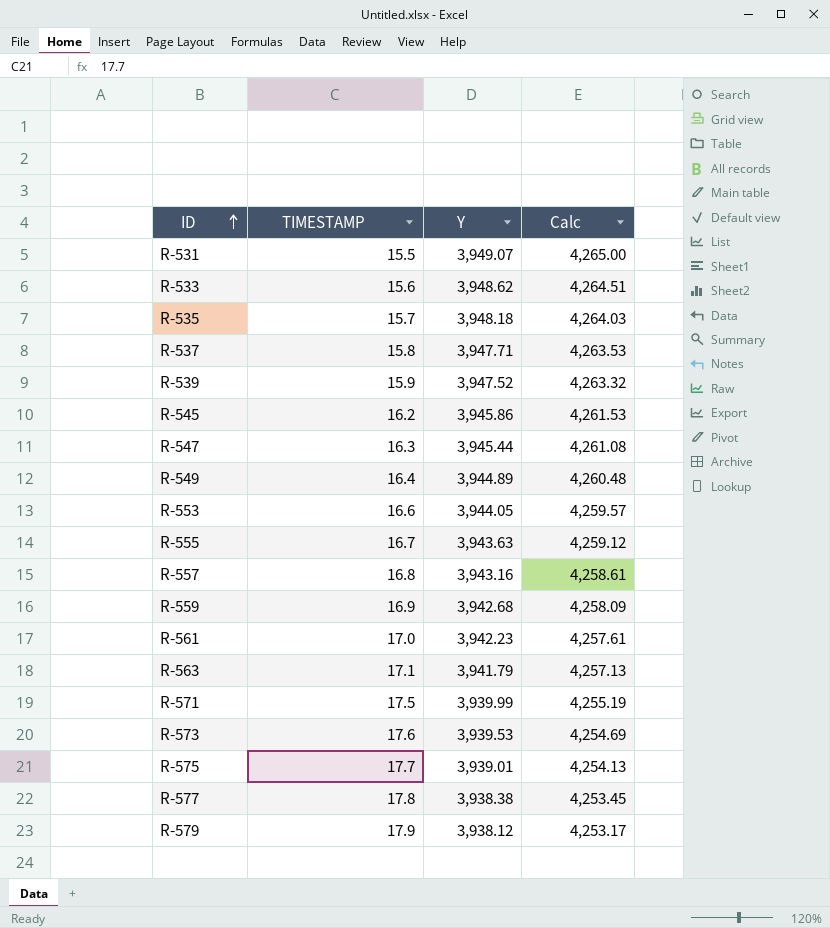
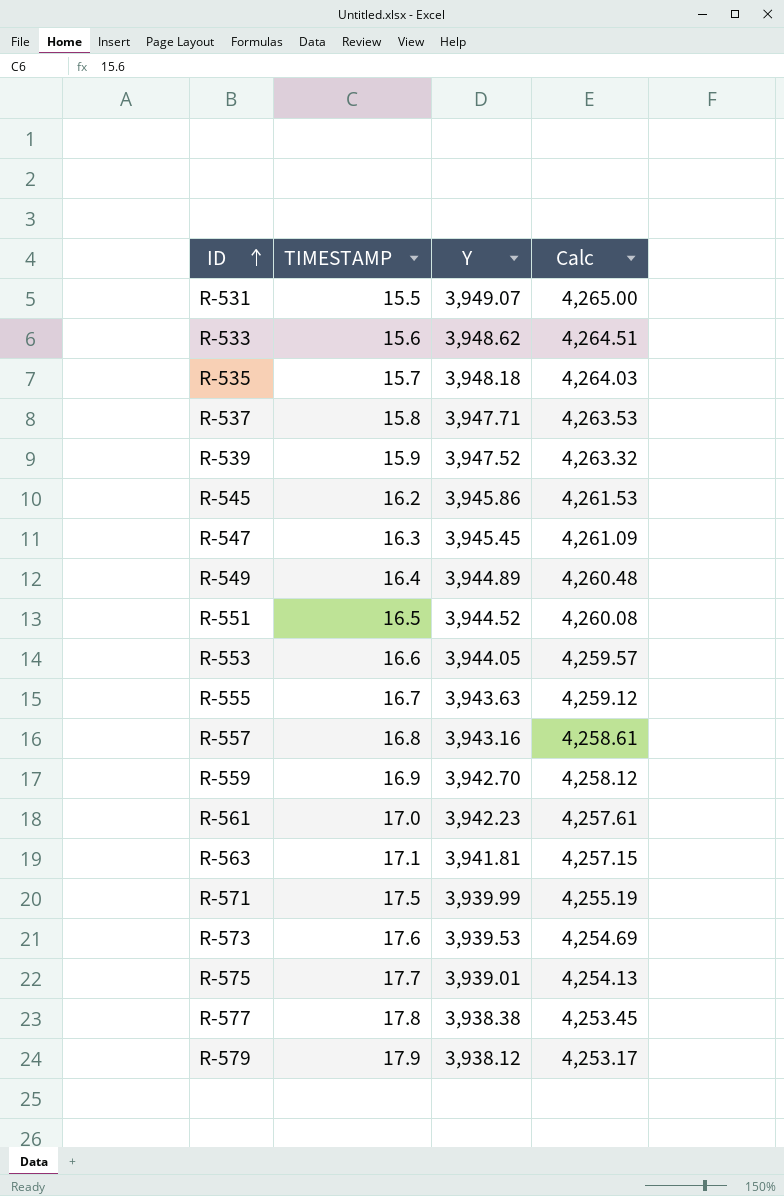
R-547 | Y: 3,945.44 -> 3,945.45
R-547 | Calc: 4,261.08 -> 4,261.09
row R-551: none -> 16.5 | 3,944.52 | 4,260.08
R-559 | Y: 3,942.68 -> 3,942.70
R-559 | Calc: 4,258.09 -> 4,258.12
R-563 | Y: 3,941.79 -> 3,941.81
R-563 | Calc: 4,257.13 -> 4,257.15

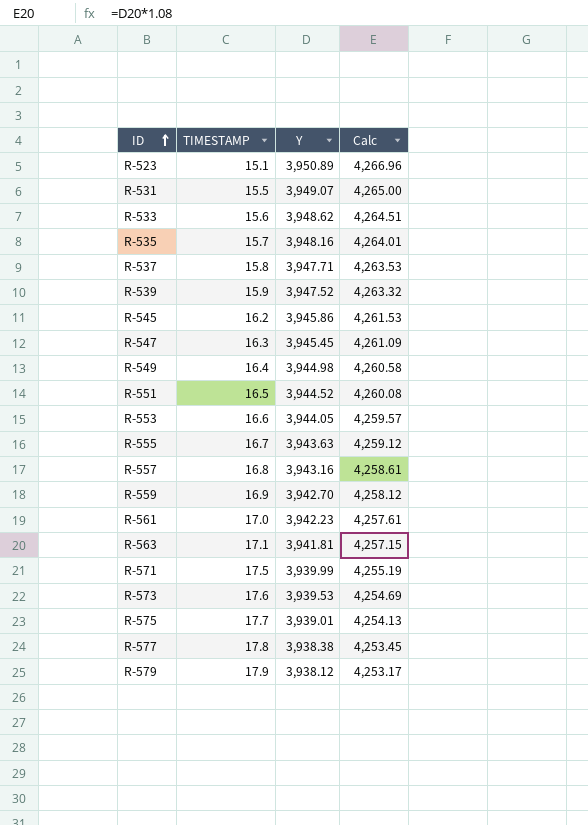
row R-523: none -> 15.1 | 3,950.89 | 4,266.96
R-535 | Y: 3,948.18 -> 3,948.16
R-535 | Calc: 4,264.03 -> 4,264.01
R-549 | Y: 3,944.89 -> 3,944.98
R-549 | Calc: 4,260.48 -> 4,260.58

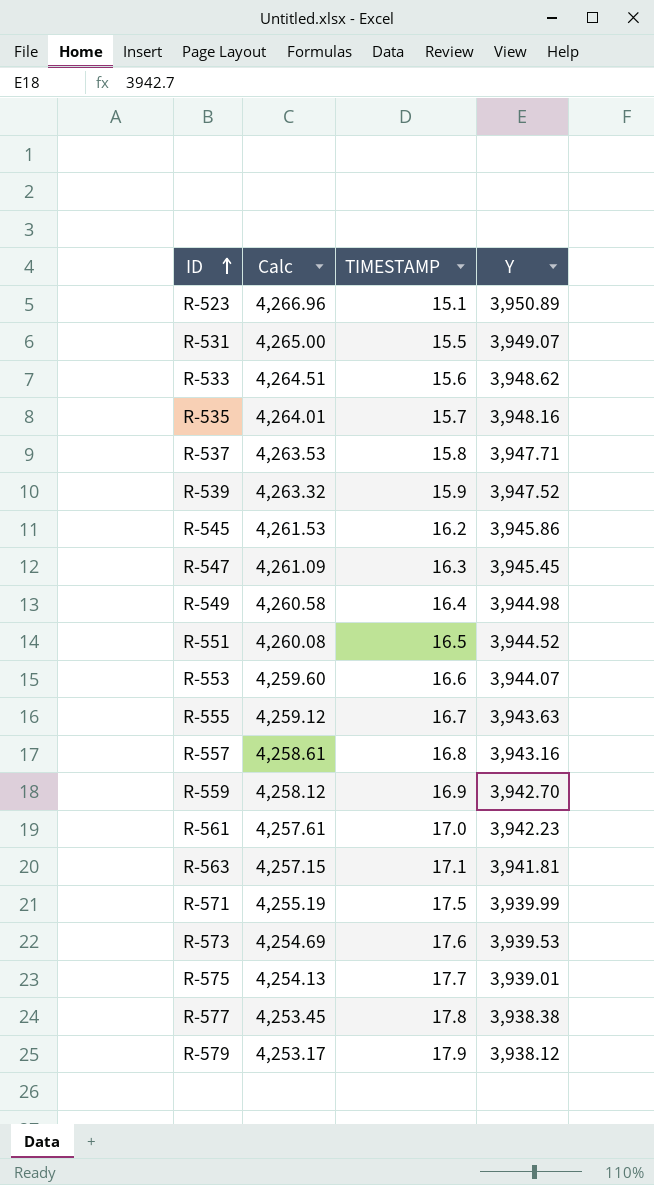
column Calc | position: 4 -> 2
R-553 | Calc: 4,259.57 -> 4,259.60
R-553 | Y: 3,944.05 -> 3,944.07

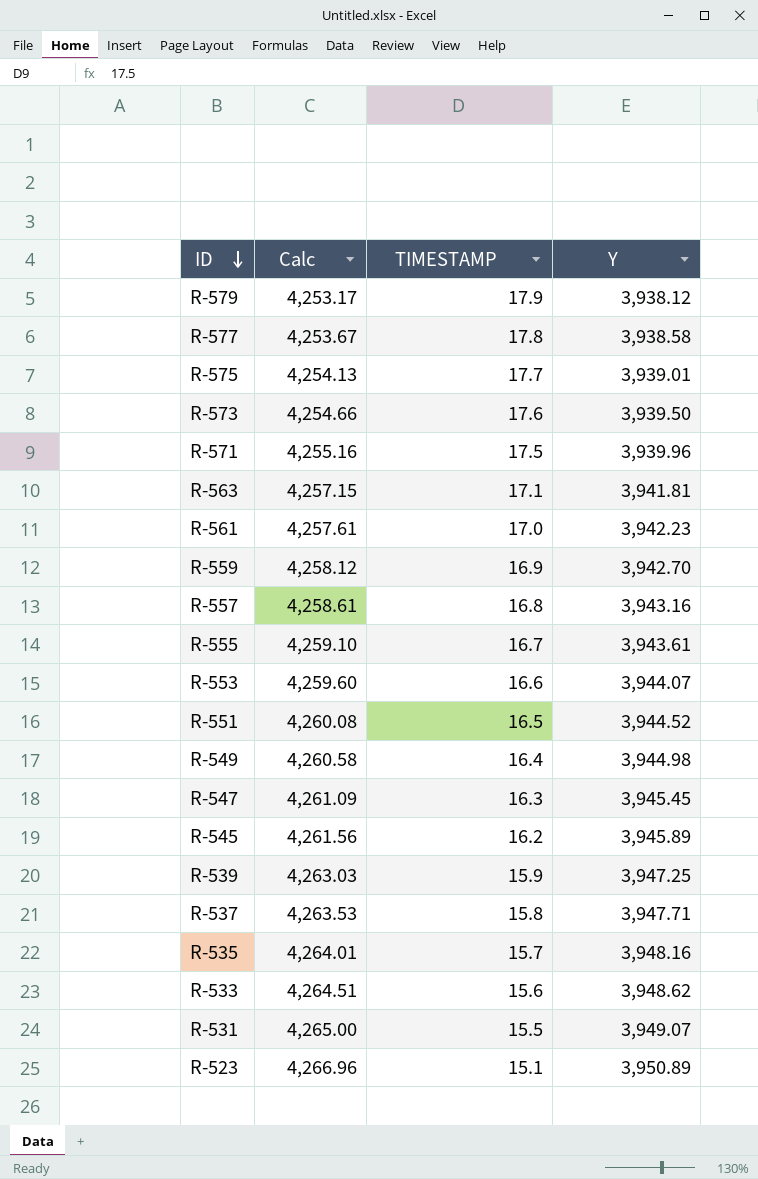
row order: ID ascending -> ID descending
R-577 | Calc: 4,253.45 -> 4,253.67
R-577 | Y: 3,938.38 -> 3,938.58
R-573 | Calc: 4,254.69 -> 4,254.66
R-573 | Y: 3,939.53 -> 3,939.50
R-571 | Calc: 4,255.19 -> 4,255.16
R-571 | Y: 3,939.99 -> 3,939.96
R-555 | Calc: 4,259.12 -> 4,259.10
R-555 | Y: 3,943.63 -> 3,943.61
R-545 | Calc: 4,261.53 -> 4,261.56
R-545 | Y: 3,945.86 -> 3,945.89
R-539 | Calc: 4,263.32 -> 4,263.03
R-539 | Y: 3,947.52 -> 3,947.25

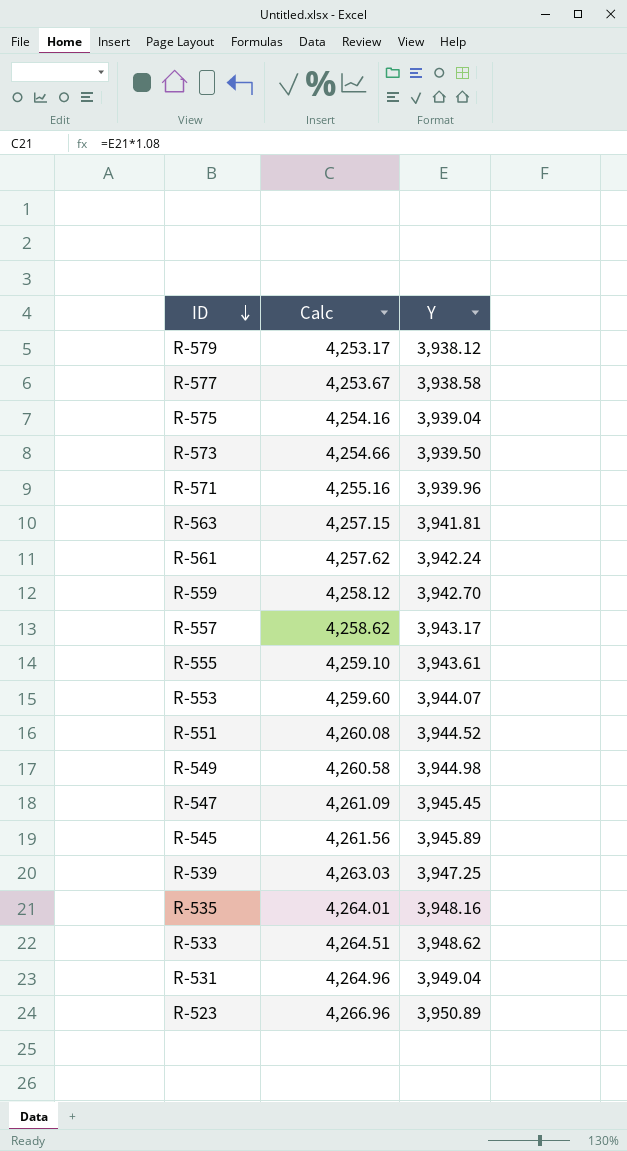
column TIMESTAMP | position: 3 -> none
row R-537: 4,263.53 | 15.8 | 3,947.71 -> none
R-575 | Calc: 4,254.13 -> 4,254.16
R-575 | Y: 3,939.01 -> 3,939.04
R-561 | Calc: 4,257.61 -> 4,257.62
R-561 | Y: 3,942.23 -> 3,942.24
R-557 | Calc: 4,258.61 -> 4,258.62
R-557 | Y: 3,943.16 -> 3,943.17
R-531 | Calc: 4,265.00 -> 4,264.96
R-531 | Y: 3,949.07 -> 3,949.04

